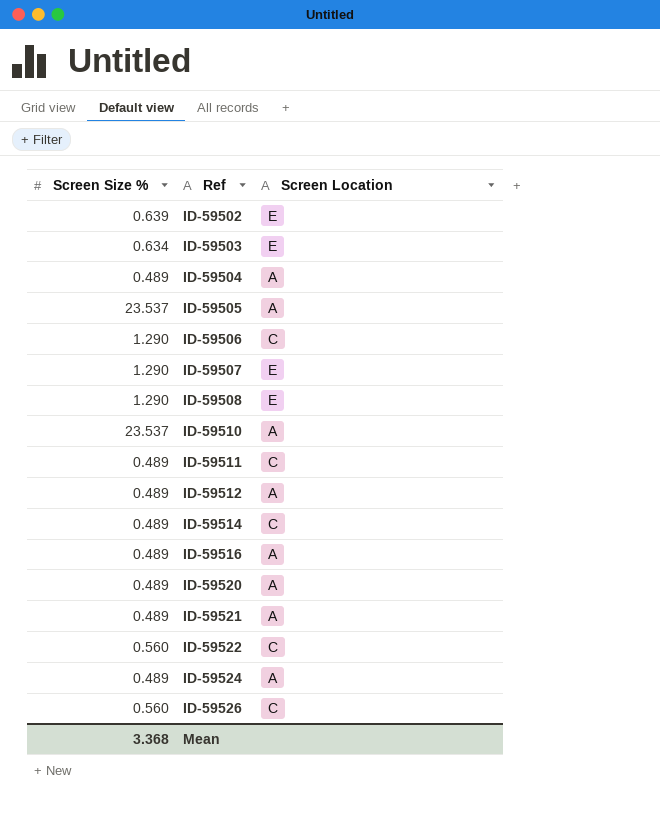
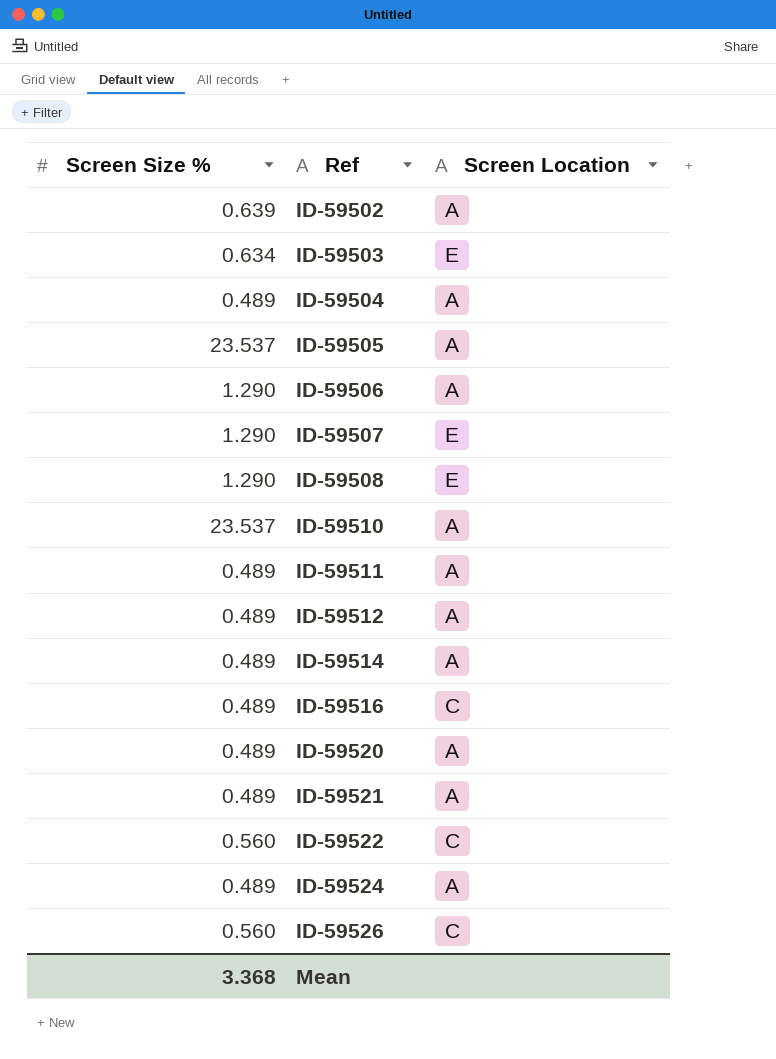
ID-59502 | Screen Location: E -> A
ID-59506 | Screen Location: C -> A
ID-59511 | Screen Location: C -> A
ID-59514 | Screen Location: C -> A
ID-59516 | Screen Location: A -> C

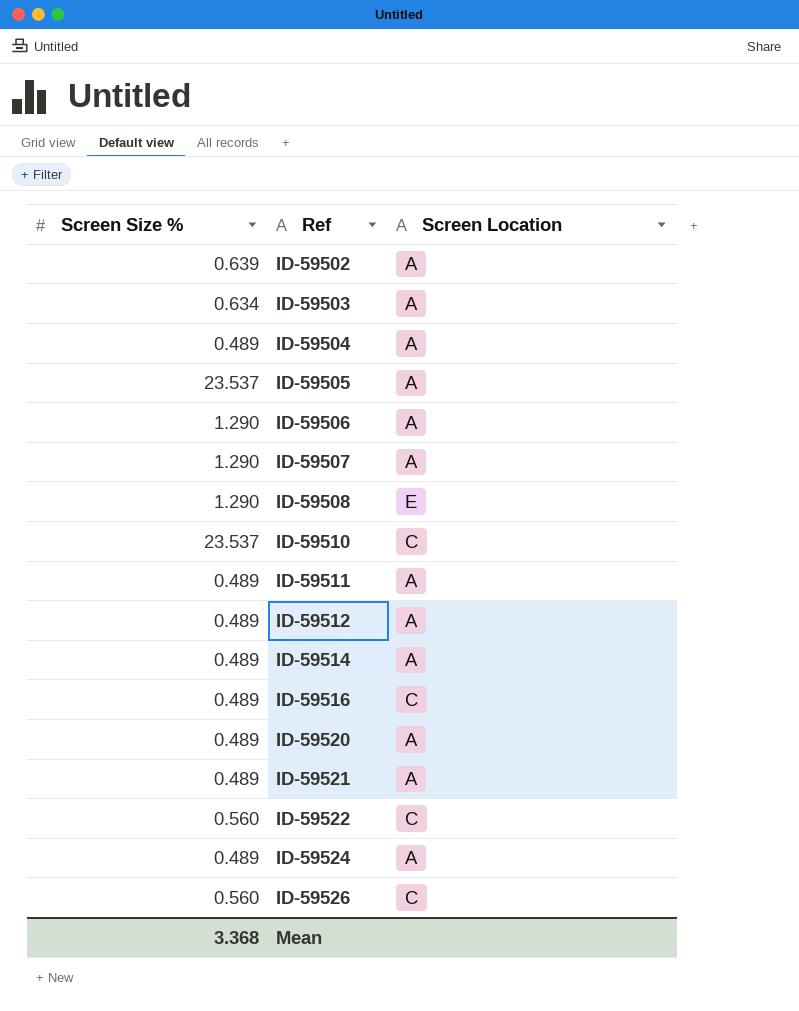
ID-59503 | Screen Location: E -> A
ID-59507 | Screen Location: E -> A
ID-59510 | Screen Location: A -> C

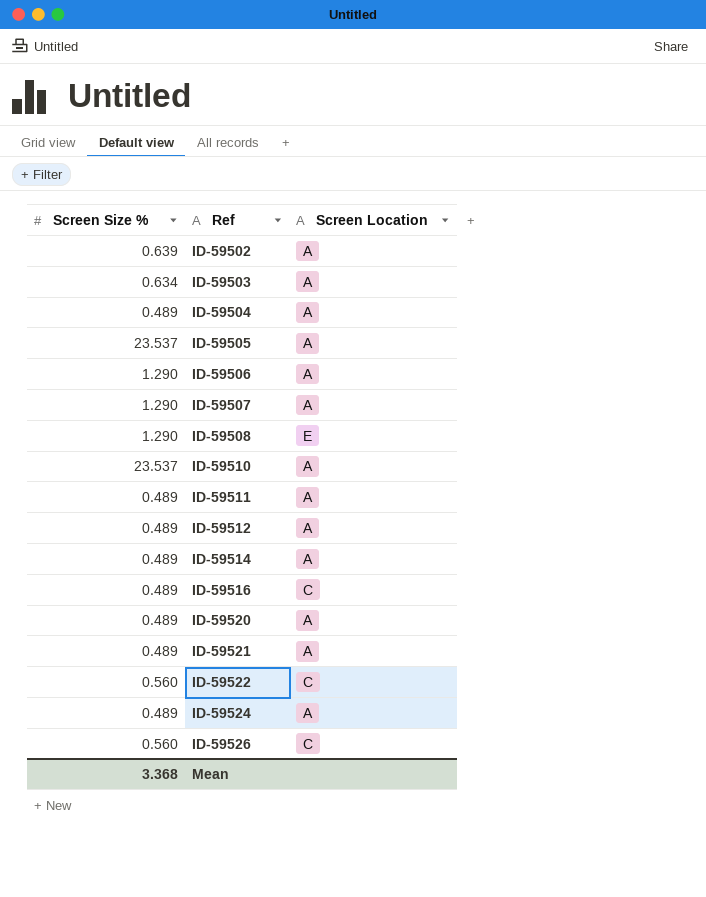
ID-59510 | Screen Location: C -> A

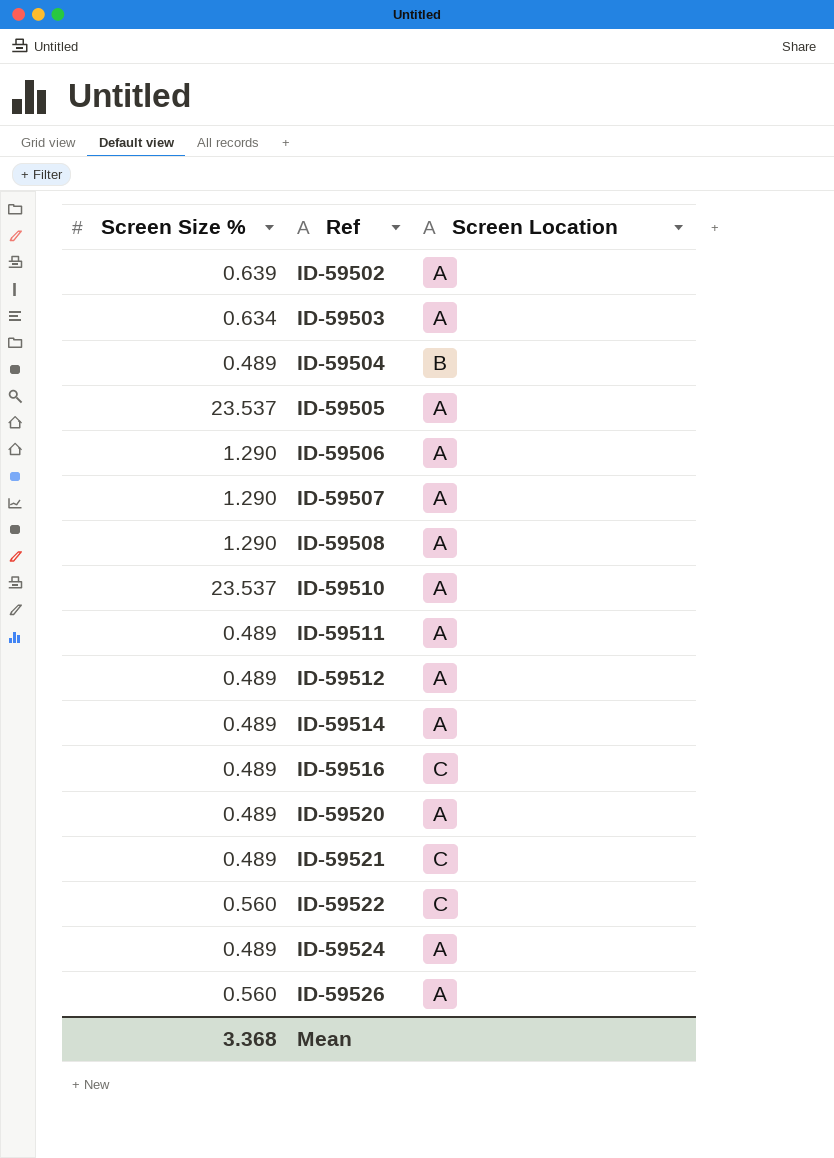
ID-59504 | Screen Location: A -> B
ID-59508 | Screen Location: E -> A
ID-59521 | Screen Location: A -> C
ID-59526 | Screen Location: C -> A

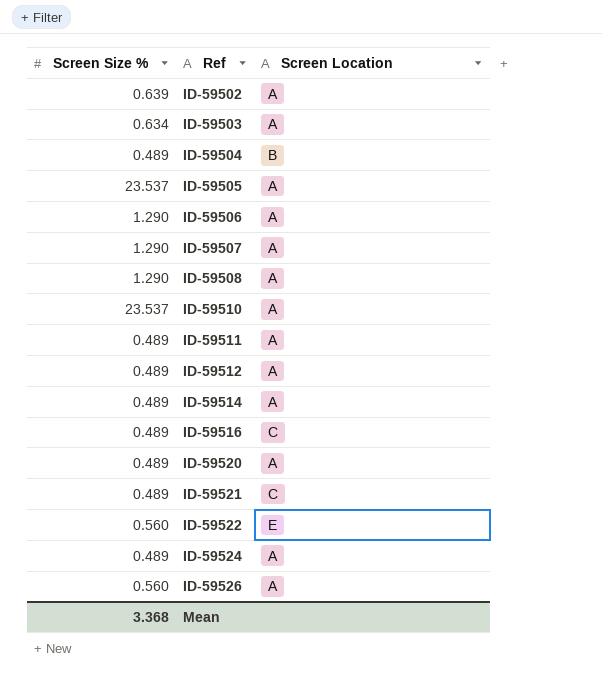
ID-59522 | Screen Location: C -> E

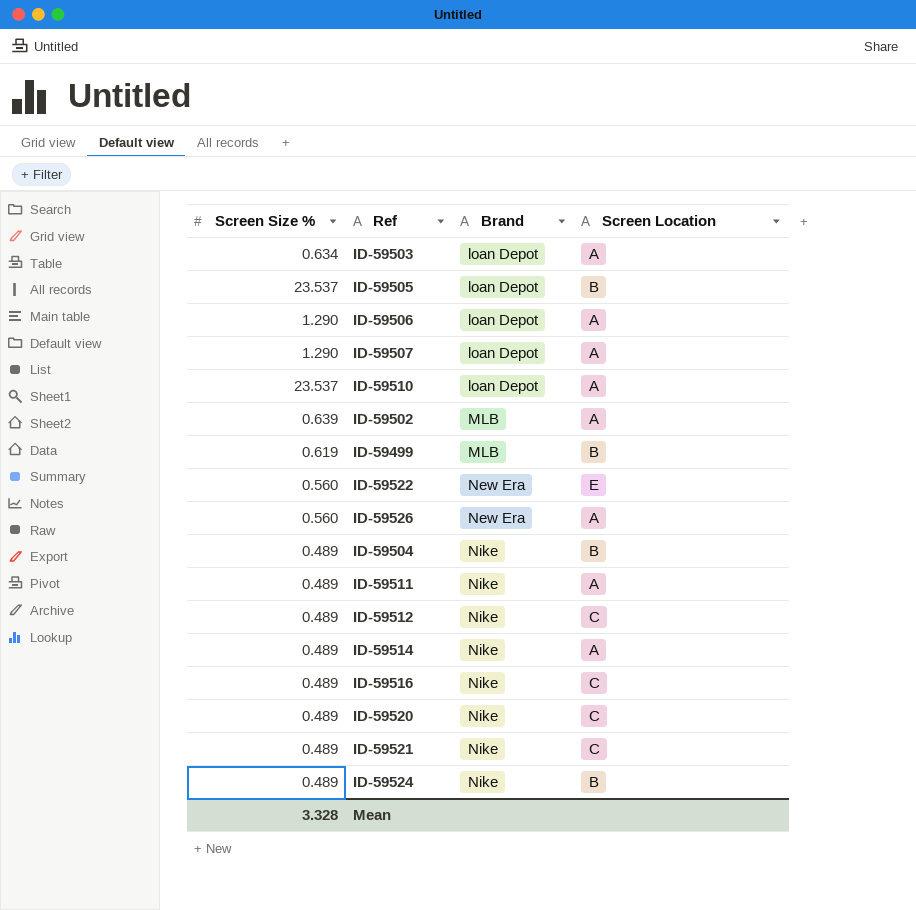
row order: Ref ascending -> Brand ascending
column Brand | position: none -> 3
row ID-59508: 1.290 | A -> none
ID-59505 | Screen Location: A -> B
row ID-59499: none -> 0.619 | MLB | B
ID-59512 | Screen Location: A -> C
ID-59520 | Screen Location: A -> C
ID-59524 | Screen Location: A -> B
Mean | Screen Size %: 3.368 -> 3.328

